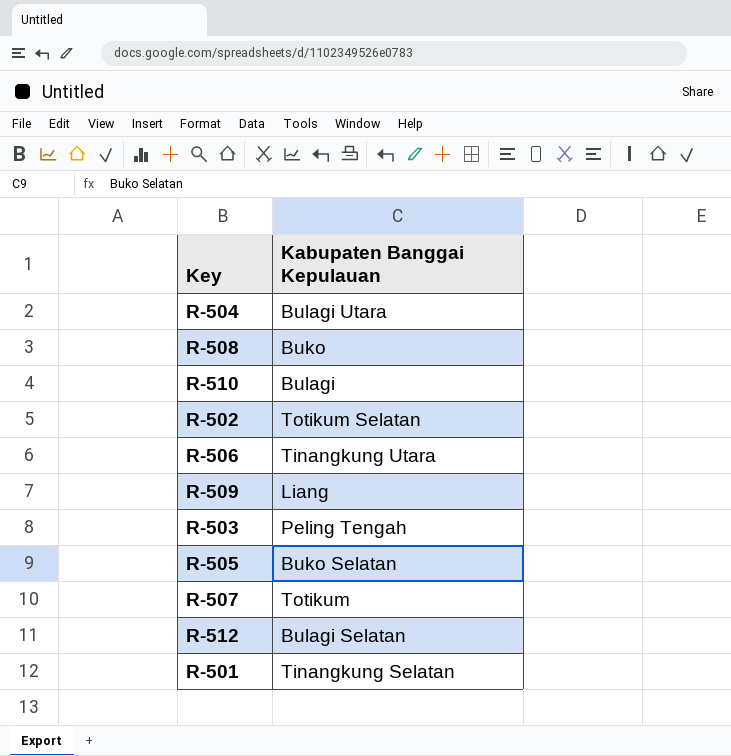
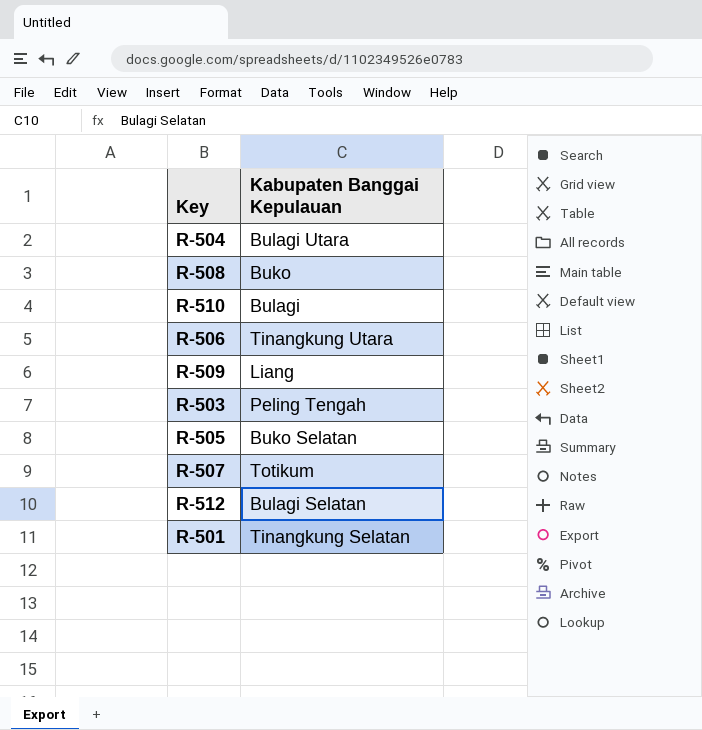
row R-502: Totikum Selatan -> none

